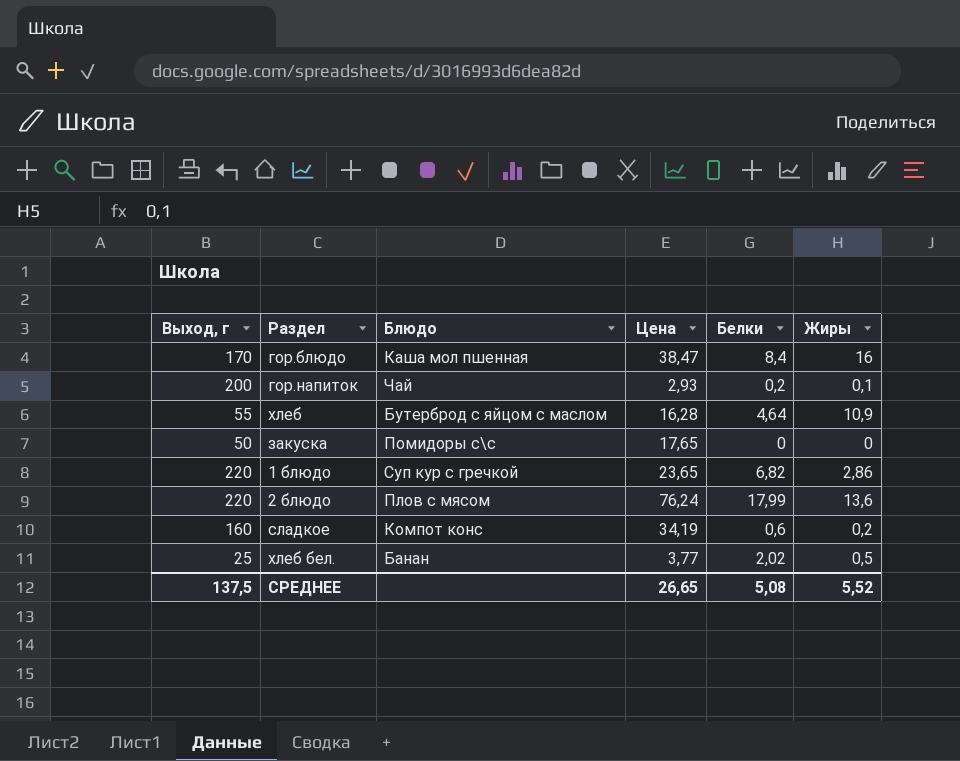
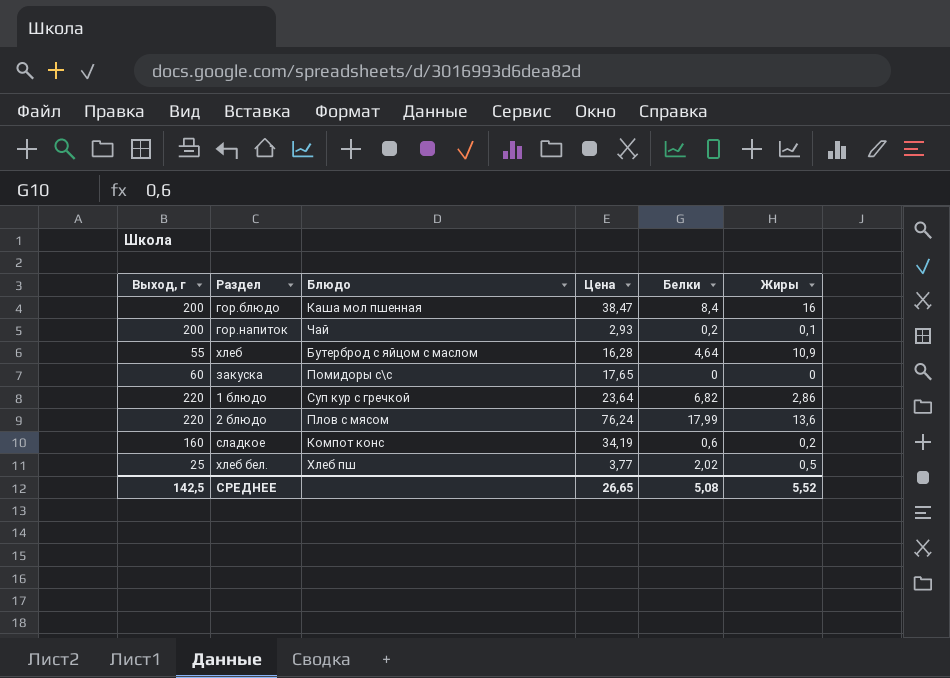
гор.блюдо | Выход, г: 170 -> 200
закуска | Выход, г: 50 -> 60
1 блюдо | Цена: 23,65 -> 23,64
хлеб бел. | Блюдо: Банан -> Хлеб пш
СРЕДНЕЕ | Выход, г: 137,5 -> 142,5

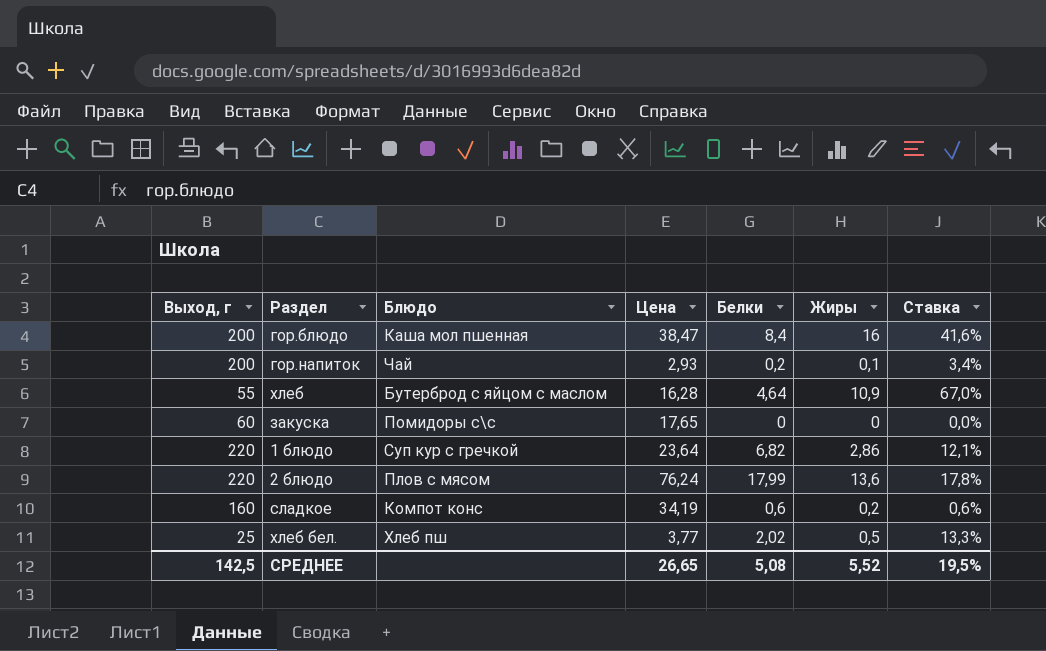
column Ставка | formula: none -> [Жиры] / [Цена]

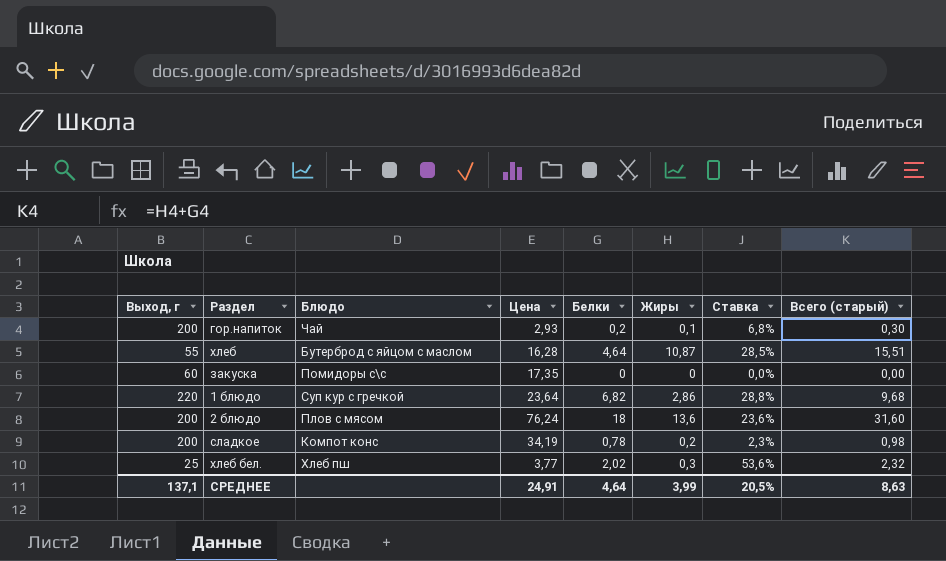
column Ставка | formula: [Жиры] / [Цена] -> [Белки] / [Цена]
column Всего (старый) | formula: none -> [Белки] + [Жиры]
row гор.блюдо: 200 | Каша мол пшенная | 38,47 | 8,4 | 16 | 41,6% -> none
хлеб | Жиры: 10,9 -> 10,87
закуска | Цена: 17,65 -> 17,35
2 блюдо | Выход, г: 220 -> 200
2 блюдо | Белки: 17,99 -> 18
сладкое | Выход, г: 160 -> 200
сладкое | Белки: 0,6 -> 0,78
хлеб бел. | Жиры: 0,5 -> 0,3
СРЕДНЕЕ | Выход, г: 142,5 -> 137,1
СРЕДНЕЕ | Цена: 26,65 -> 24,91
СРЕДНЕЕ | Белки: 5,08 -> 4,64
СРЕДНЕЕ | Жиры: 5,52 -> 3,99
СРЕДНЕЕ | Ставка: 19,5% -> 20,5%

